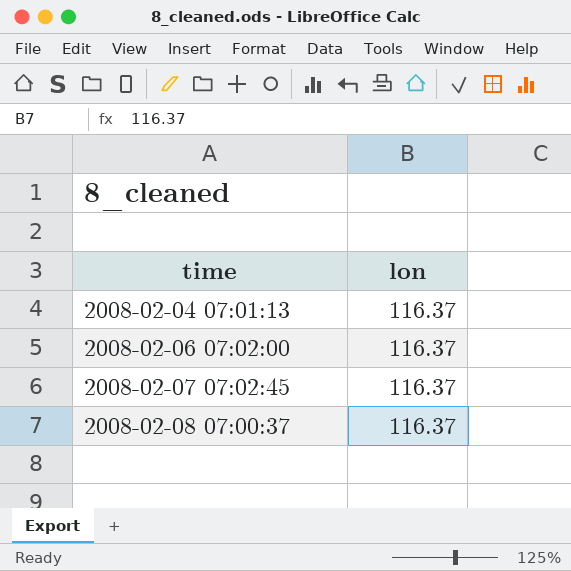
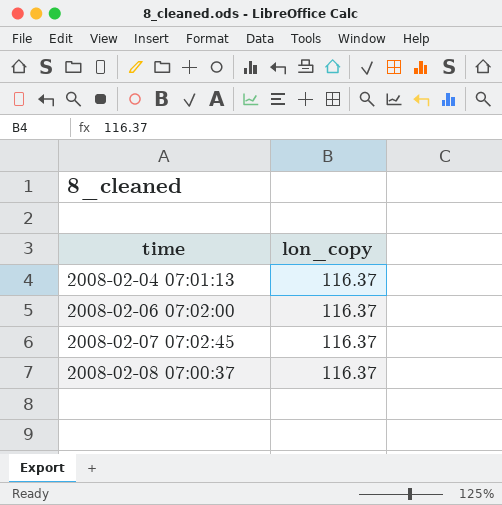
column name: lon -> lon_copy

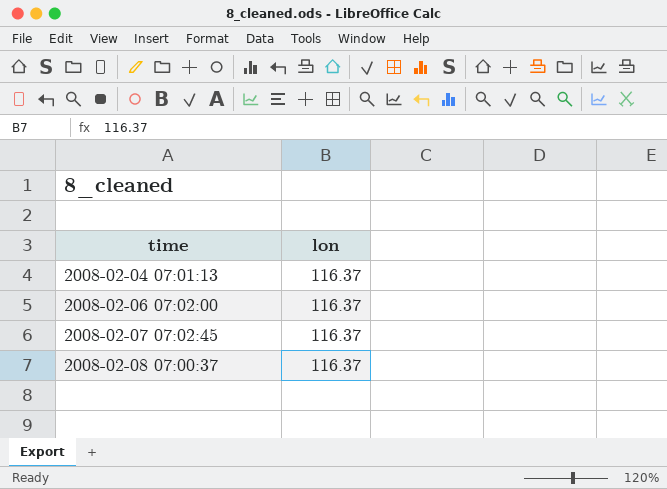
column name: lon_copy -> lon

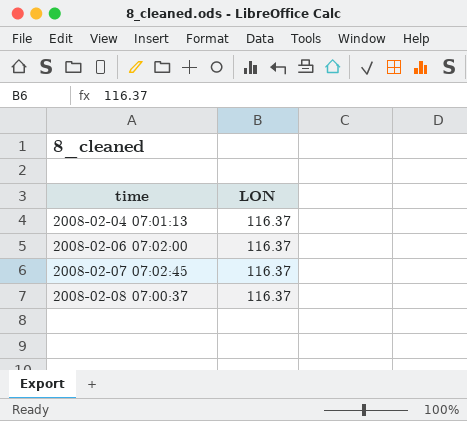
column name: lon -> LON

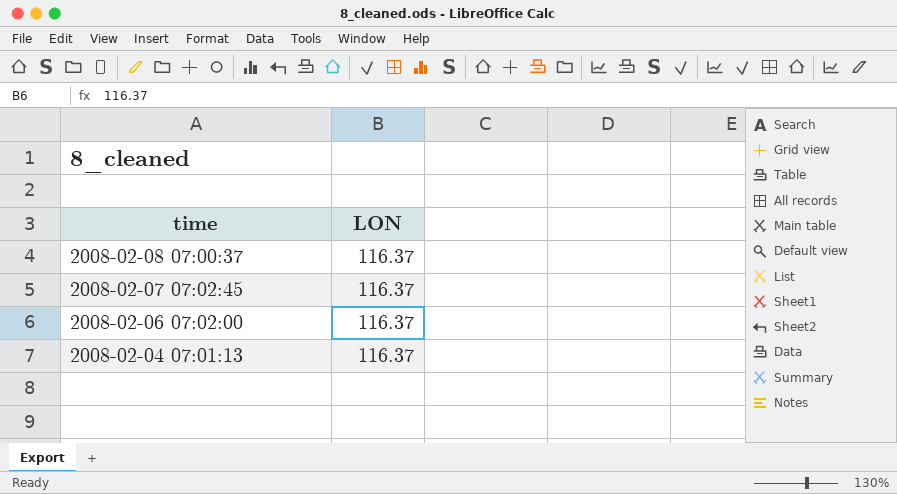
row order: time ascending -> time descending

